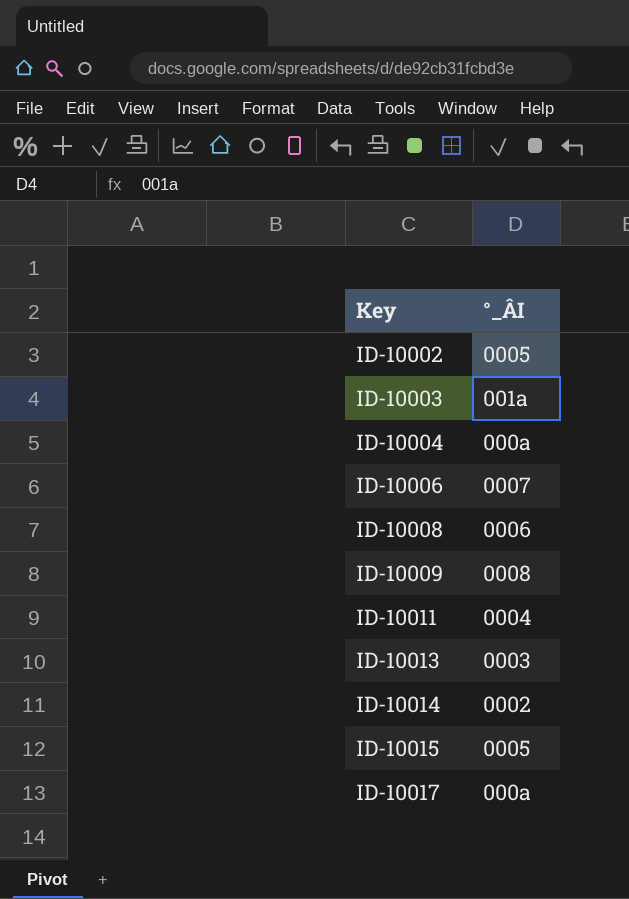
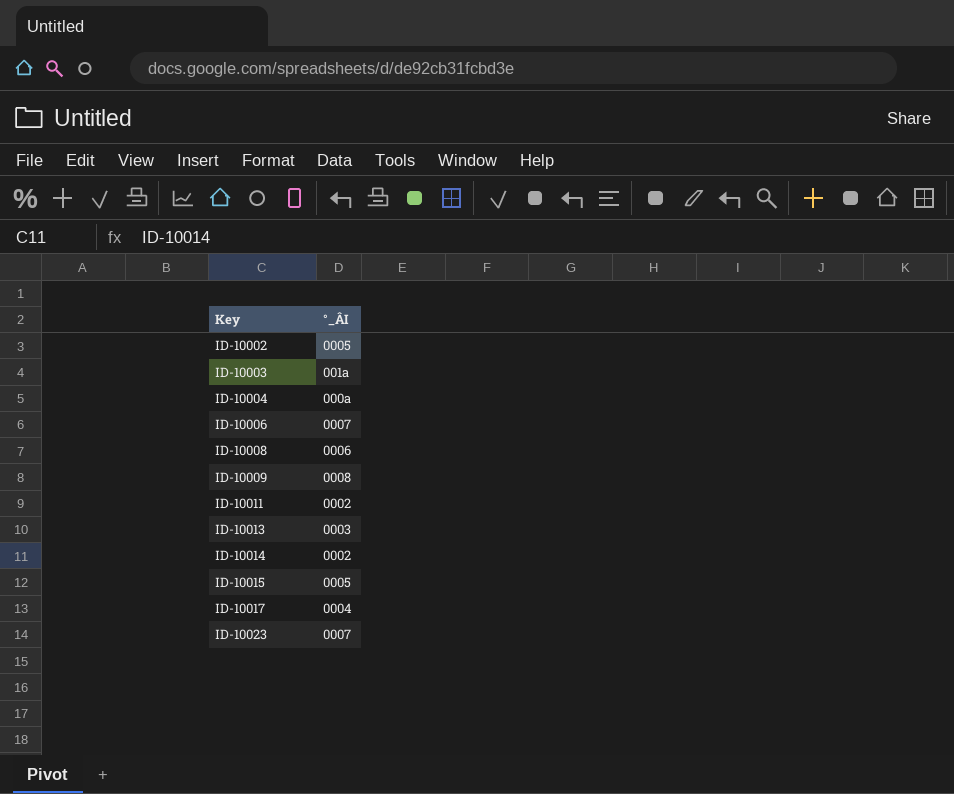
ID-10011 | °_ÂI: 0004 -> 0002
ID-10017 | °_ÂI: 000a -> 0004
row ID-10023: none -> 0007

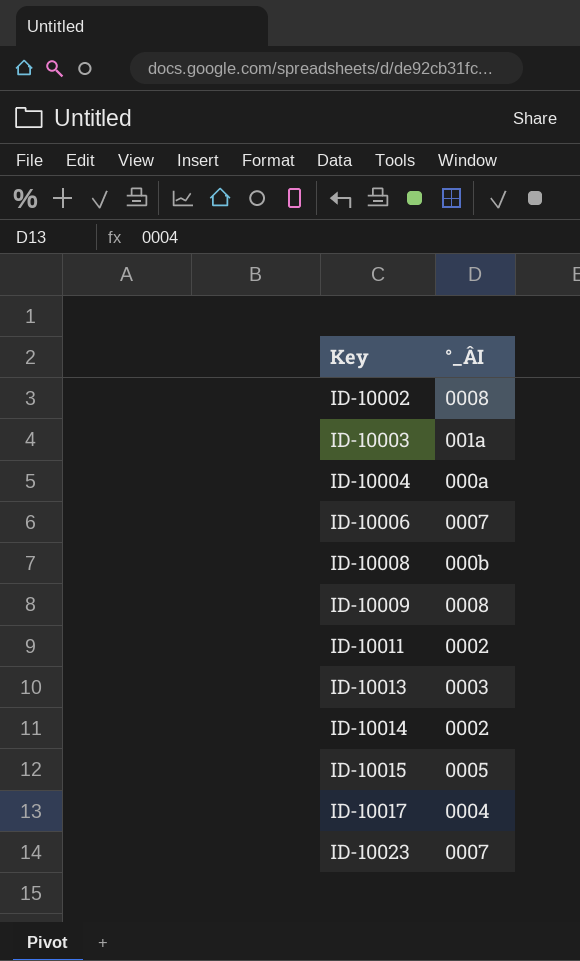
ID-10002 | °_ÂI: 0005 -> 0008
ID-10008 | °_ÂI: 0006 -> 000b

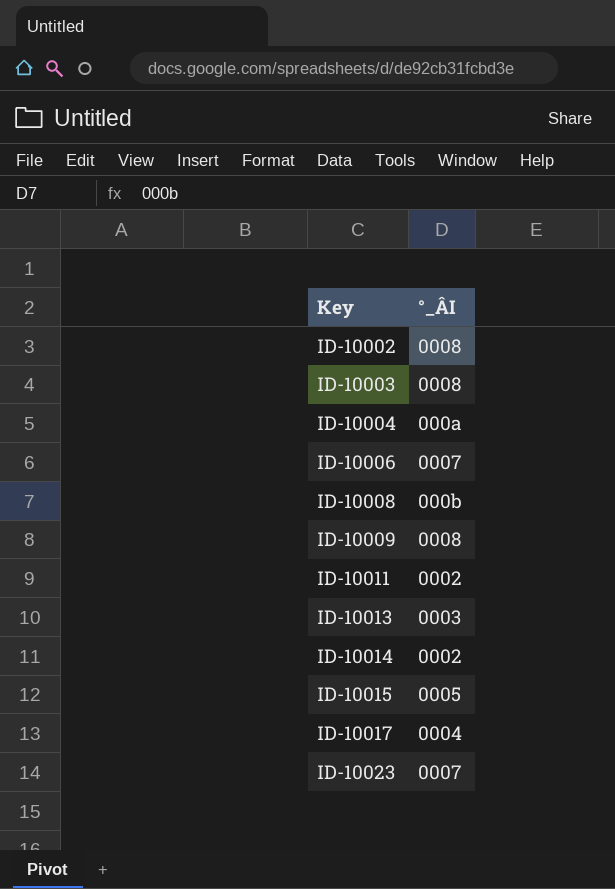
ID-10003 | °_ÂI: 001a -> 0008

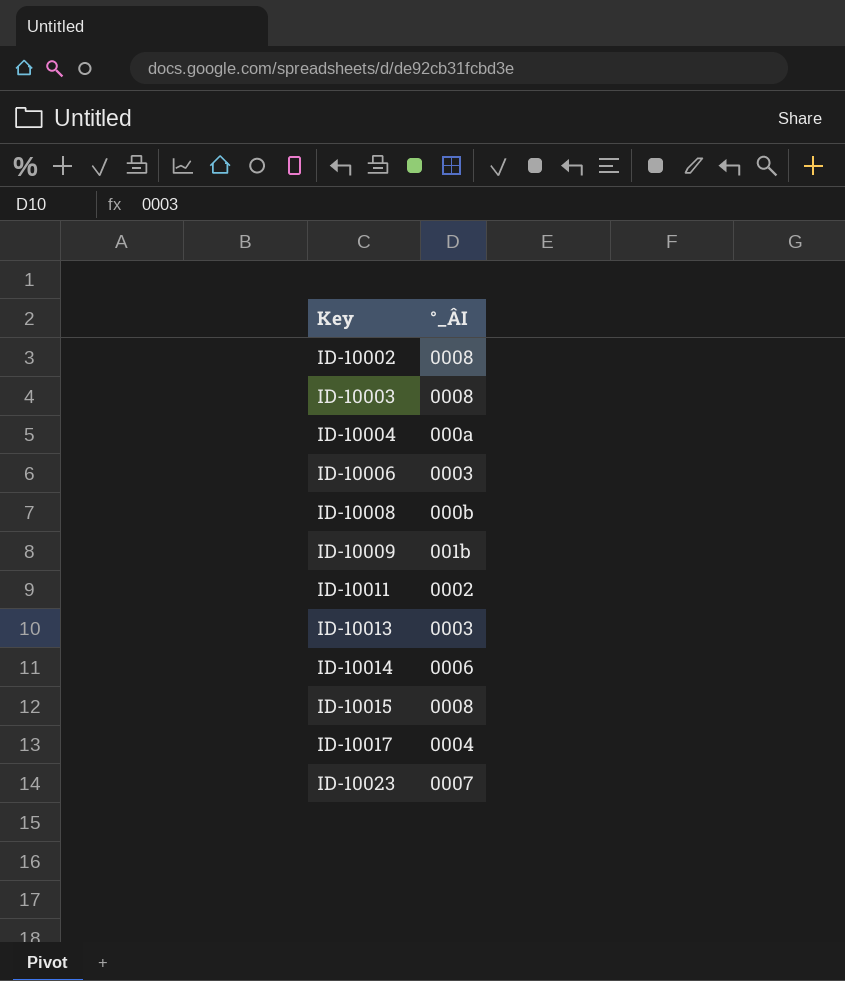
ID-10006 | °_ÂI: 0007 -> 0003
ID-10009 | °_ÂI: 0008 -> 001b
ID-10014 | °_ÂI: 0002 -> 0006
ID-10015 | °_ÂI: 0005 -> 0008

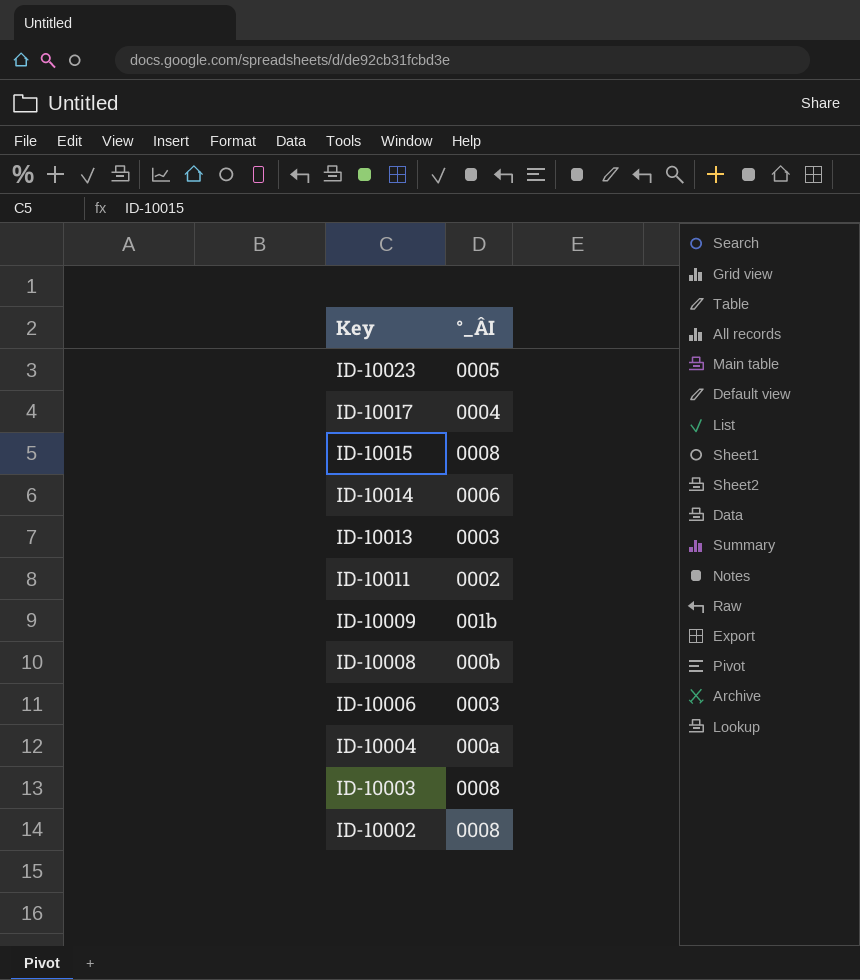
row order: Key ascending -> Key descending
ID-10023 | °_ÂI: 0007 -> 0005

